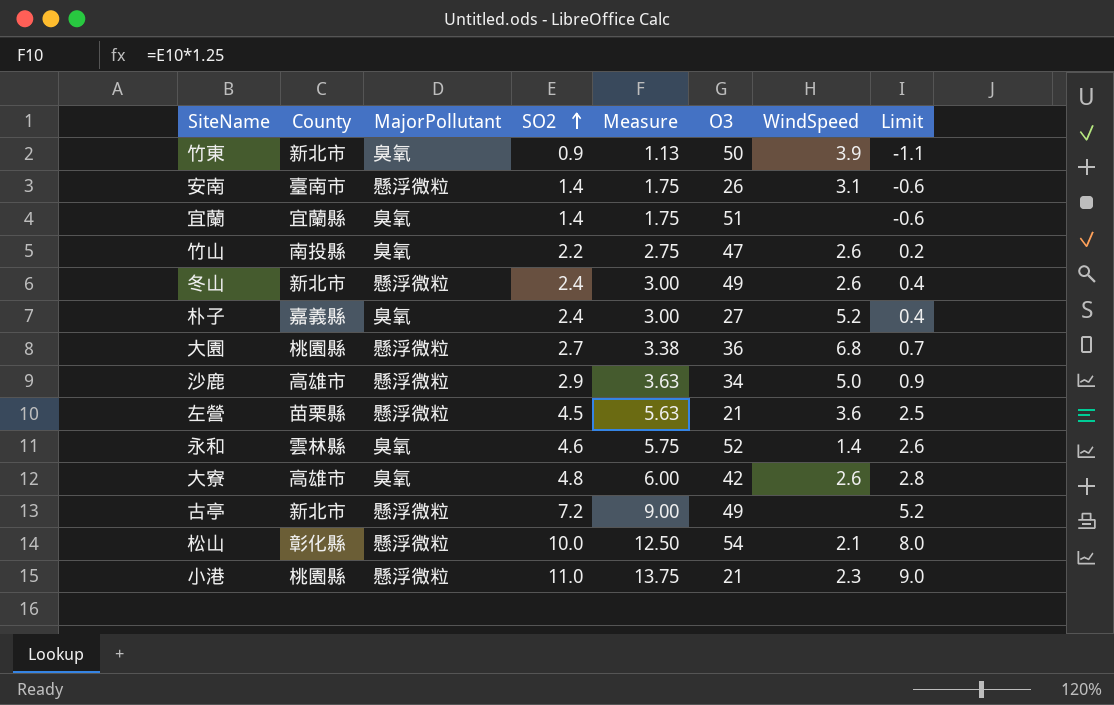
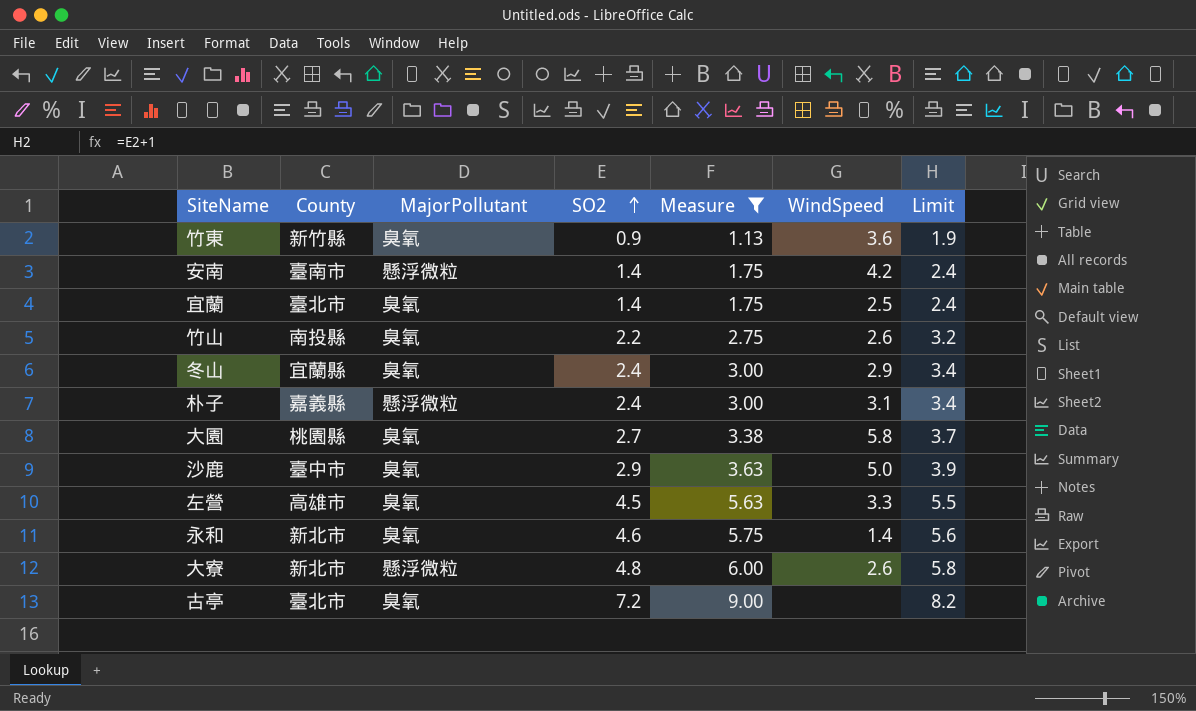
filter: none -> Measure <= 9.00
column O3 | position: 6 -> none
column Limit | formula: [SO2] - 2 -> [SO2] + 1
竹東 | County: 新北市 -> 新竹縣
竹東 | WindSpeed: 3.9 -> 3.6
安南 | WindSpeed: 3.1 -> 4.2
宜蘭 | County: 宜蘭縣 -> 臺北市
宜蘭 | WindSpeed: none -> 2.5
冬山 | County: 新北市 -> 宜蘭縣
冬山 | MajorPollutant: 懸浮微粒 -> 臭氧
冬山 | WindSpeed: 2.6 -> 2.9
朴子 | MajorPollutant: 臭氧 -> 懸浮微粒
朴子 | WindSpeed: 5.2 -> 3.1
大園 | MajorPollutant: 懸浮微粒 -> 臭氧
大園 | WindSpeed: 6.8 -> 5.8
沙鹿 | County: 高雄市 -> 臺中市
沙鹿 | MajorPollutant: 懸浮微粒 -> 臭氧
左營 | County: 苗栗縣 -> 高雄市
左營 | MajorPollutant: 懸浮微粒 -> 臭氧
左營 | WindSpeed: 3.6 -> 3.3
永和 | County: 雲林縣 -> 新北市
大寮 | County: 高雄市 -> 新北市
大寮 | MajorPollutant: 臭氧 -> 懸浮微粒
古亭 | County: 新北市 -> 臺北市
古亭 | MajorPollutant: 懸浮微粒 -> 臭氧

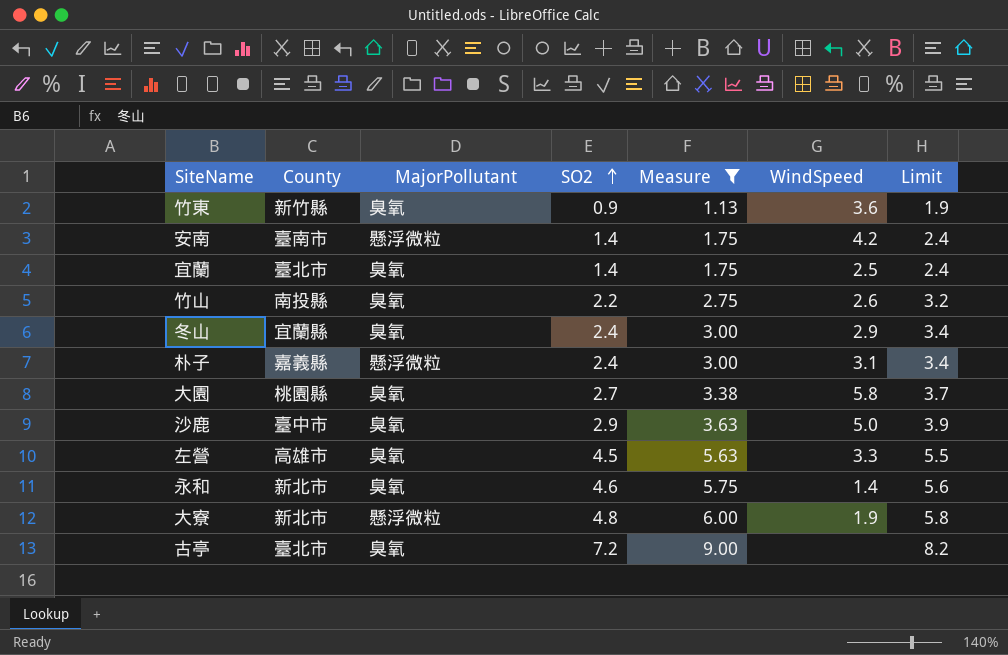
大寮 | WindSpeed: 2.6 -> 1.9

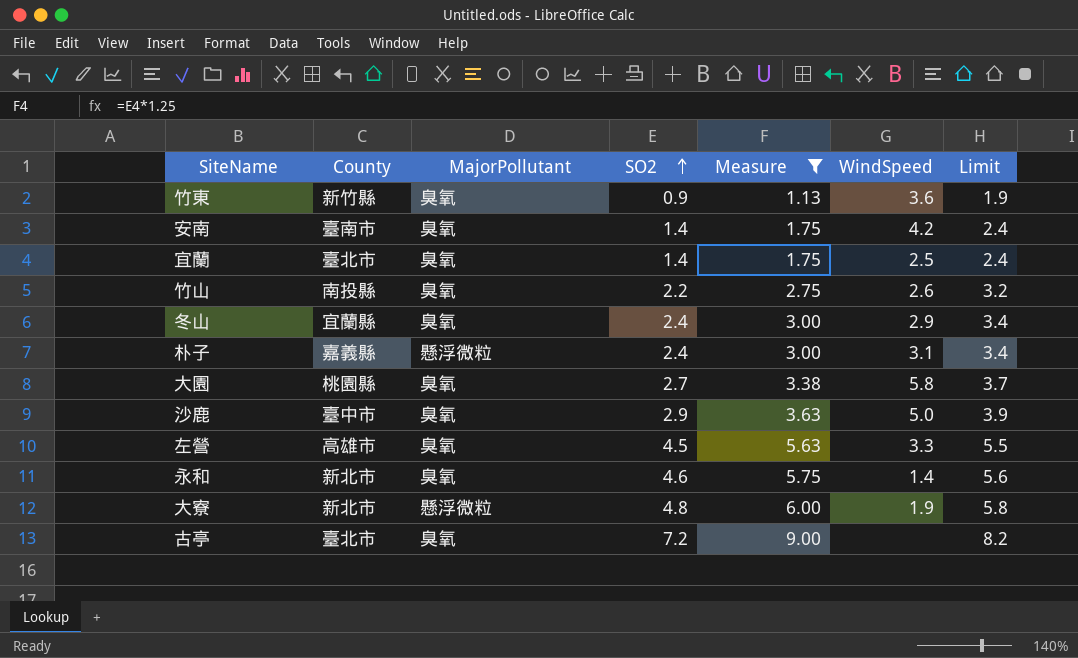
安南 | MajorPollutant: 懸浮微粒 -> 臭氧

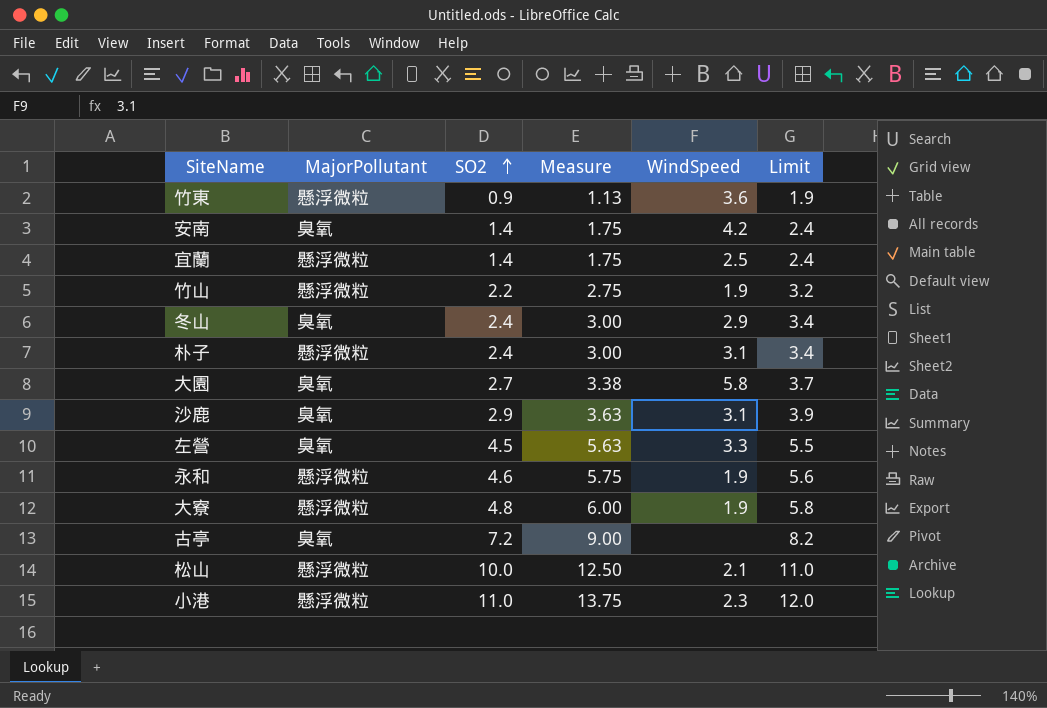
filter: Measure <= 9.00 -> none
column County | position: 2 -> none
竹東 | MajorPollutant: 臭氧 -> 懸浮微粒
宜蘭 | MajorPollutant: 臭氧 -> 懸浮微粒
竹山 | MajorPollutant: 臭氧 -> 懸浮微粒
竹山 | WindSpeed: 2.6 -> 1.9
沙鹿 | WindSpeed: 5.0 -> 3.1
永和 | MajorPollutant: 臭氧 -> 懸浮微粒
永和 | WindSpeed: 1.4 -> 1.9

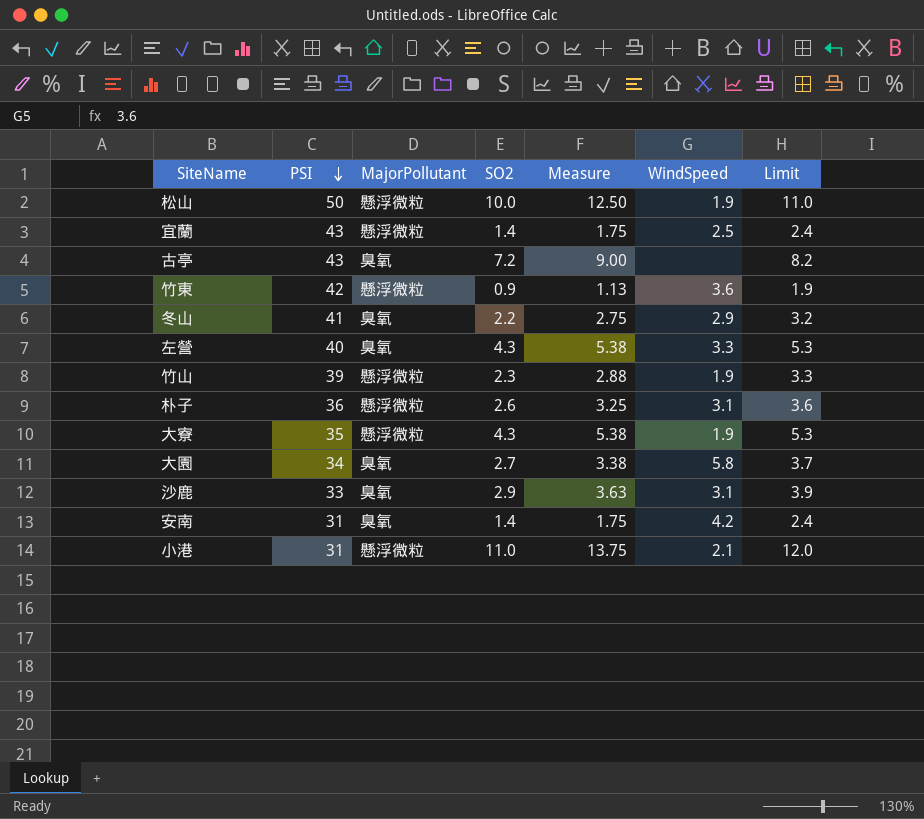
row order: SO2 ascending -> PSI descending
column PSI | position: none -> 2
row 永和: 懸浮微粒 | 4.6 | 5.75 | 1.9 | 5.6 -> none
松山 | WindSpeed: 2.1 -> 1.9
冬山 | SO2: 2.4 -> 2.2
冬山 | Measure: 3.00 -> 2.75
冬山 | Limit: 3.4 -> 3.2
左營 | SO2: 4.5 -> 4.3
左營 | Measure: 5.63 -> 5.38
左營 | Limit: 5.5 -> 5.3
竹山 | SO2: 2.2 -> 2.3
竹山 | Measure: 2.75 -> 2.88
竹山 | Limit: 3.2 -> 3.3
朴子 | SO2: 2.4 -> 2.6
朴子 | Measure: 3.00 -> 3.25
朴子 | Limit: 3.4 -> 3.6
大寮 | SO2: 4.8 -> 4.3
大寮 | Measure: 6.00 -> 5.38
大寮 | Limit: 5.8 -> 5.3
小港 | WindSpeed: 2.3 -> 2.1

